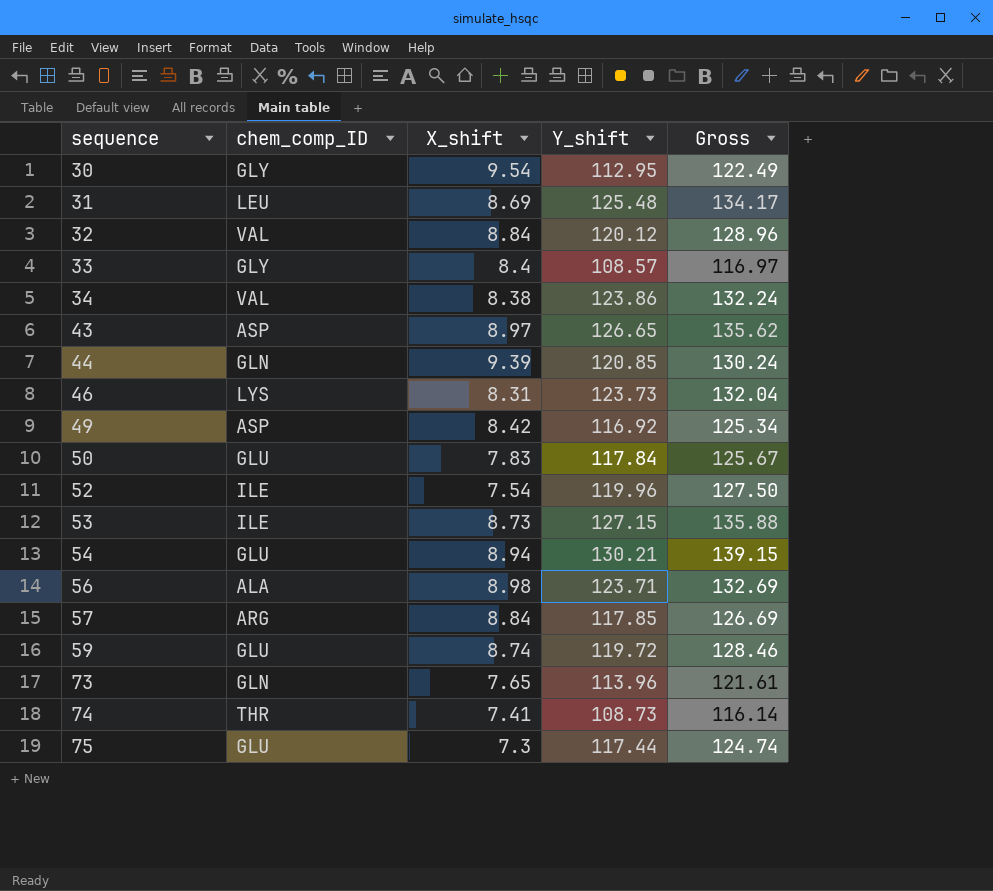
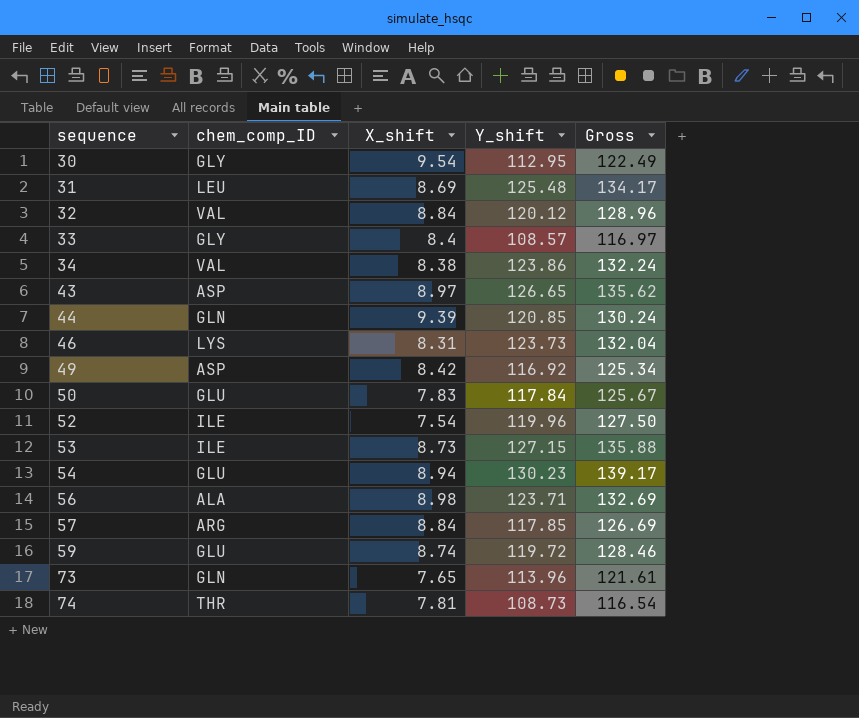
row 75: GLU | 7.3 | 117.44 | 124.74 -> none
54 | Y_shift: 130.21 -> 130.23
54 | Gross: 139.15 -> 139.17
74 | X_shift: 7.41 -> 7.81
74 | Gross: 116.14 -> 116.54

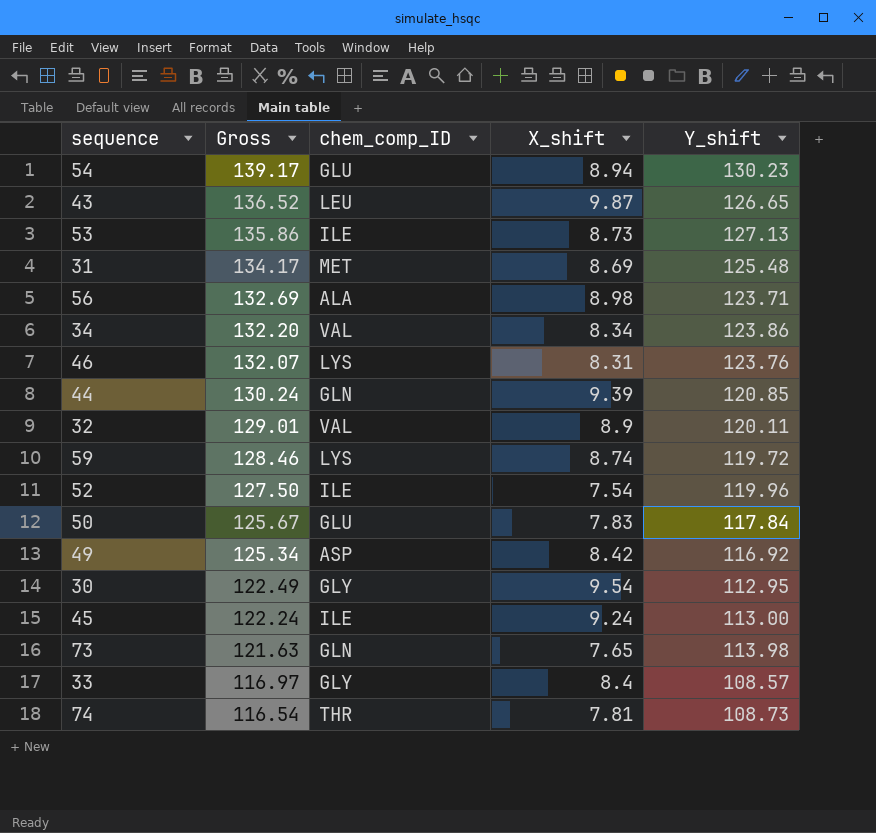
row order: sequence ascending -> Gross descending
column Gross | position: 5 -> 2
row 57: ARG | 8.84 | 117.85 | 126.69 -> none
43 | Gross: 135.62 -> 136.52
43 | chem_comp_ID: ASP -> LEU
43 | X_shift: 8.97 -> 9.87
53 | Gross: 135.88 -> 135.86
53 | Y_shift: 127.15 -> 127.13
31 | chem_comp_ID: LEU -> MET
34 | Gross: 132.24 -> 132.20
34 | X_shift: 8.38 -> 8.34
46 | Gross: 132.04 -> 132.07
46 | Y_shift: 123.73 -> 123.76
32 | Gross: 128.96 -> 129.01
32 | X_shift: 8.84 -> 8.9
32 | Y_shift: 120.12 -> 120.11
59 | chem_comp_ID: GLU -> LYS
row 45: none -> 122.24 | ILE | 9.24 | 113.00
73 | Gross: 121.61 -> 121.63
73 | Y_shift: 113.96 -> 113.98

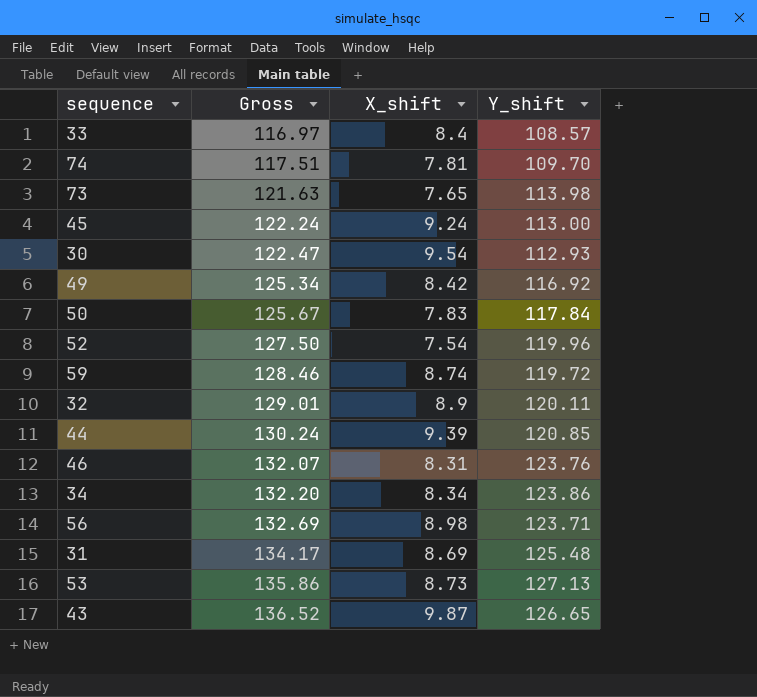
row order: Gross descending -> Gross ascending
column chem_comp_ID | position: 3 -> none
row 54: 139.17 | GLU | 8.94 | 130.23 -> none
74 | Gross: 116.54 -> 117.51
74 | Y_shift: 108.73 -> 109.70
30 | Gross: 122.49 -> 122.47
30 | Y_shift: 112.95 -> 112.93

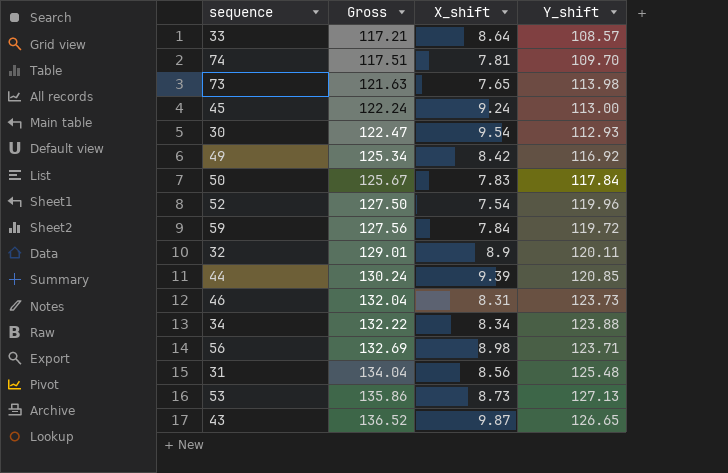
33 | Gross: 116.97 -> 117.21
33 | X_shift: 8.4 -> 8.64
59 | Gross: 128.46 -> 127.56
59 | X_shift: 8.74 -> 7.84
46 | Gross: 132.07 -> 132.04
46 | Y_shift: 123.76 -> 123.73
34 | Gross: 132.20 -> 132.22
34 | Y_shift: 123.86 -> 123.88
31 | Gross: 134.17 -> 134.04
31 | X_shift: 8.69 -> 8.56

